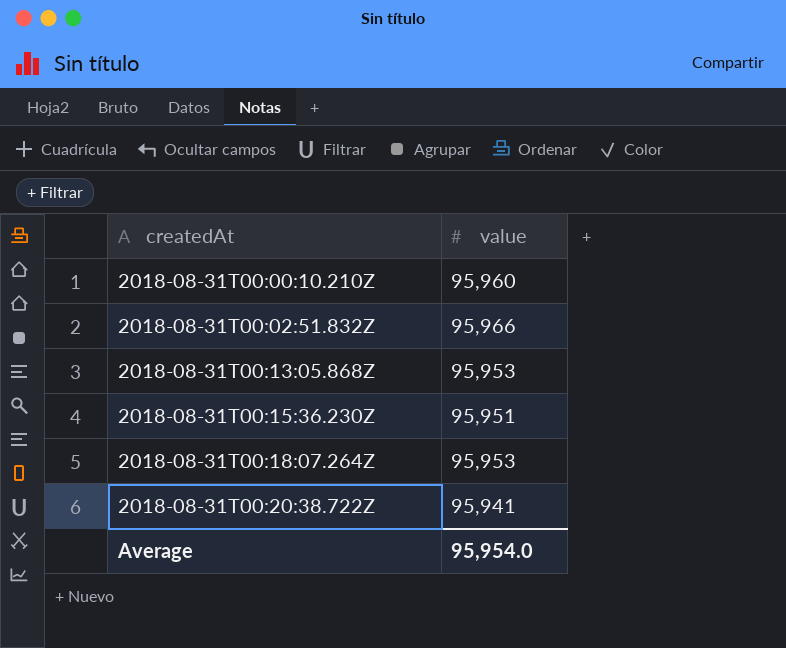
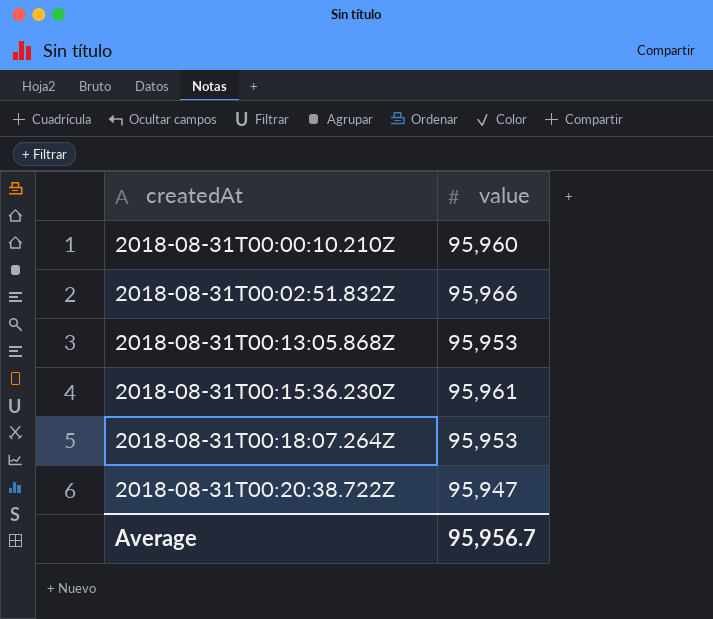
2018-08-31T00:15:36.230Z | value: 95,951 -> 95,961
2018-08-31T00:20:38.722Z | value: 95,941 -> 95,947
Average | value: 95,954.0 -> 95,956.7

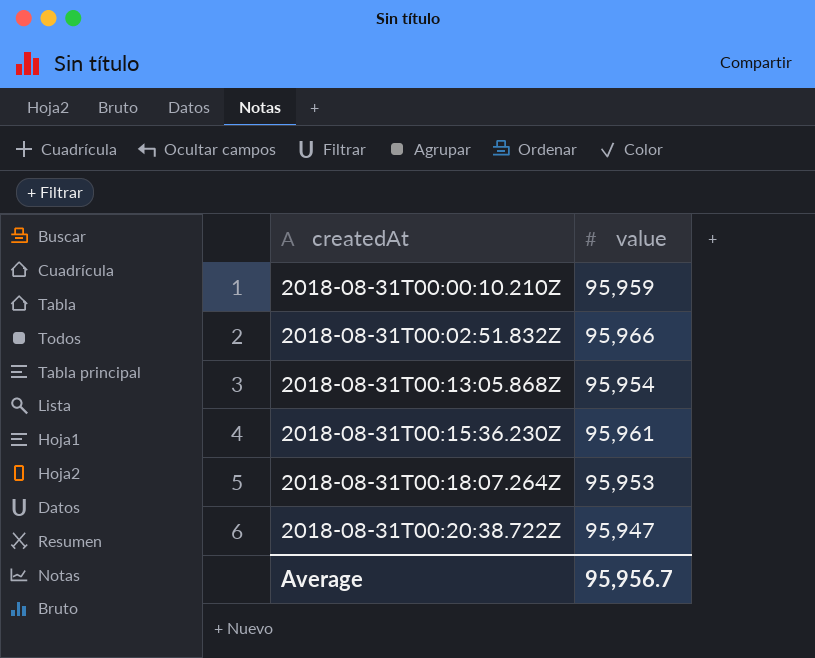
2018-08-31T00:00:10.210Z | value: 95,960 -> 95,959
2018-08-31T00:13:05.868Z | value: 95,953 -> 95,954

